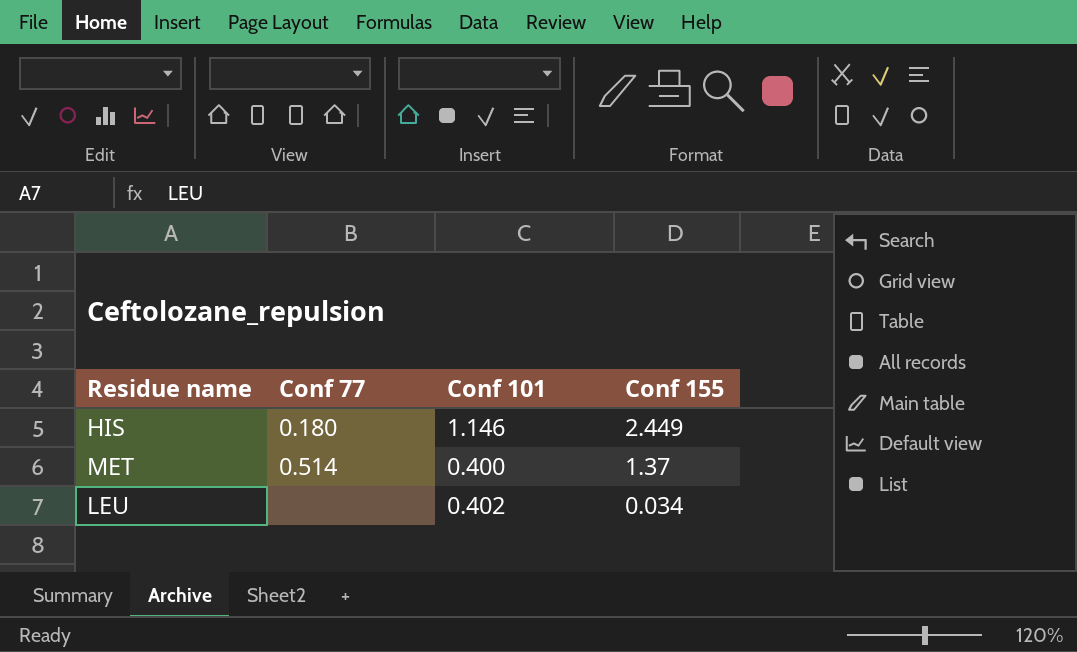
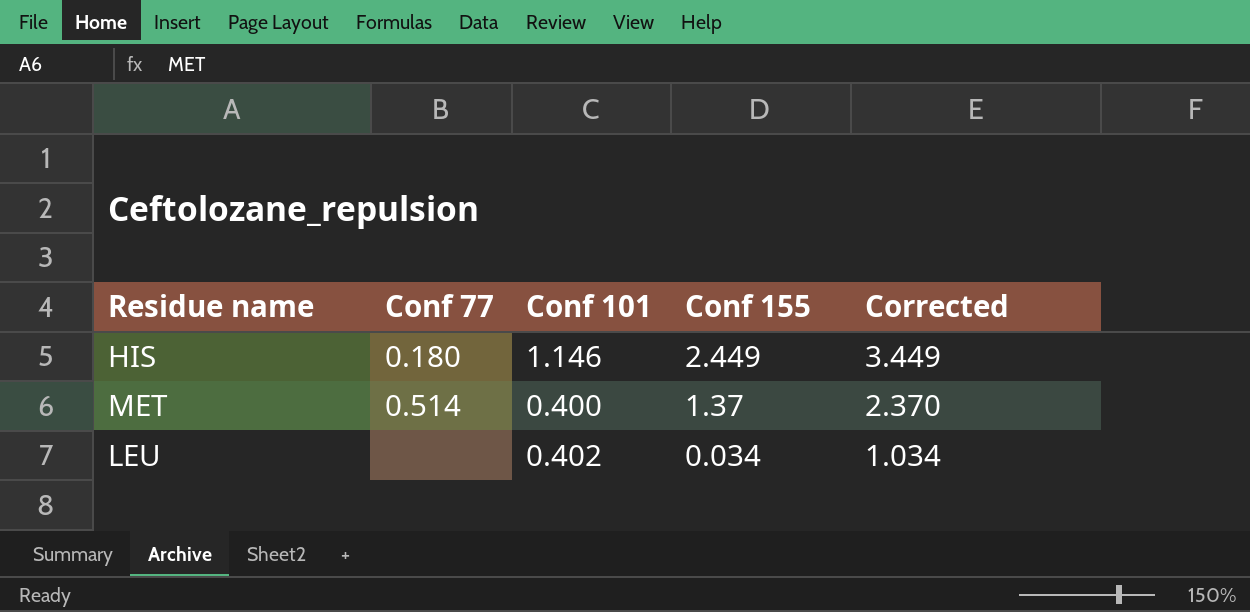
column Corrected | formula: none -> [Conf 155] + 1

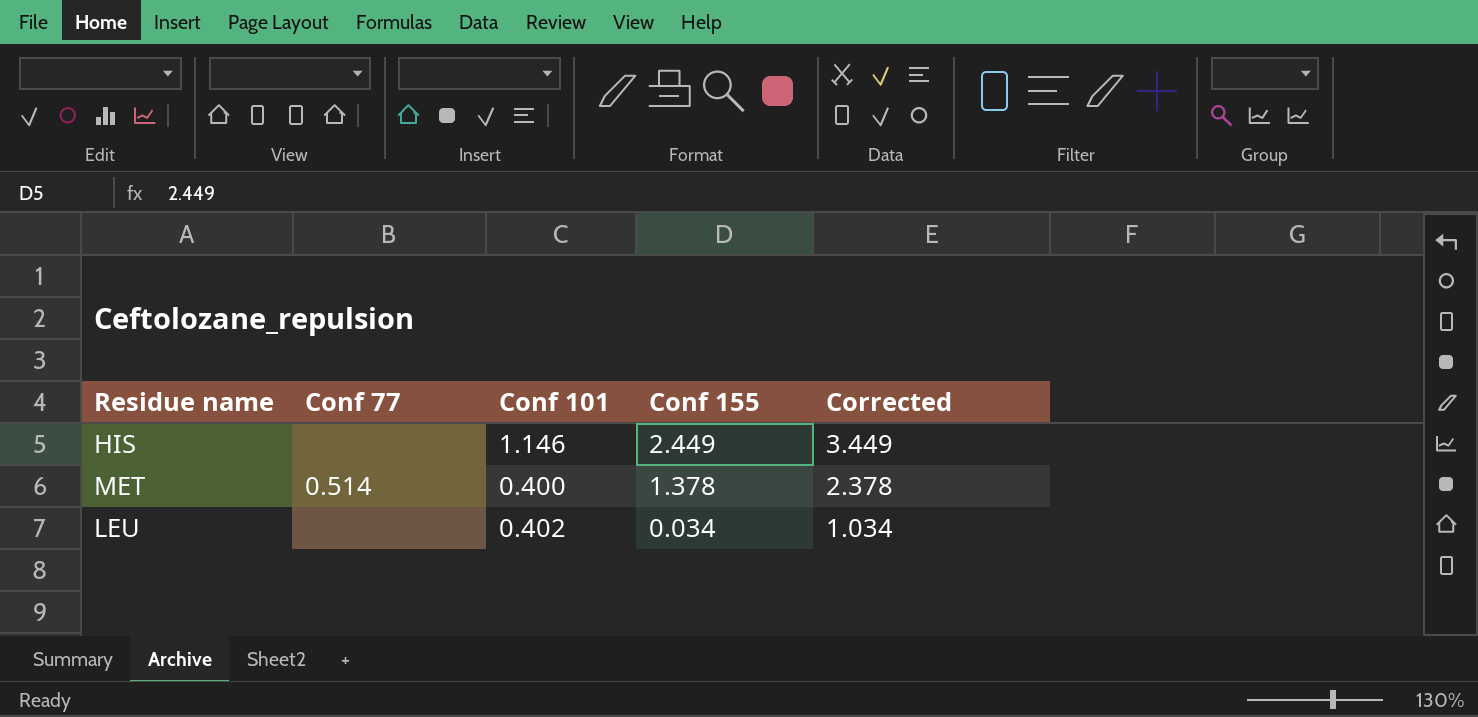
HIS | Conf 77: 0.180 -> none
MET | Conf 155: 1.37 -> 1.378
MET | Corrected: 2.370 -> 2.378

